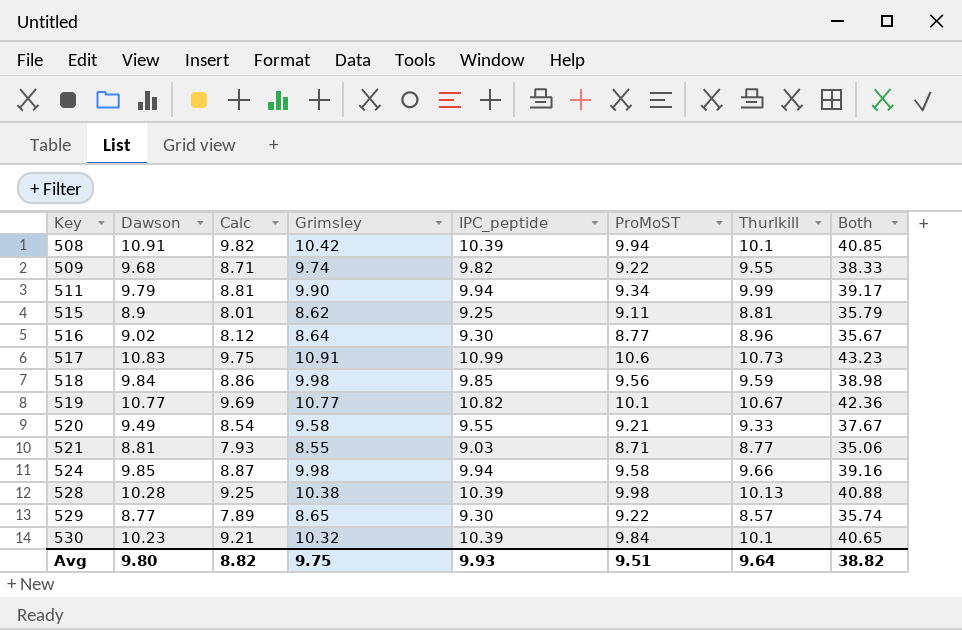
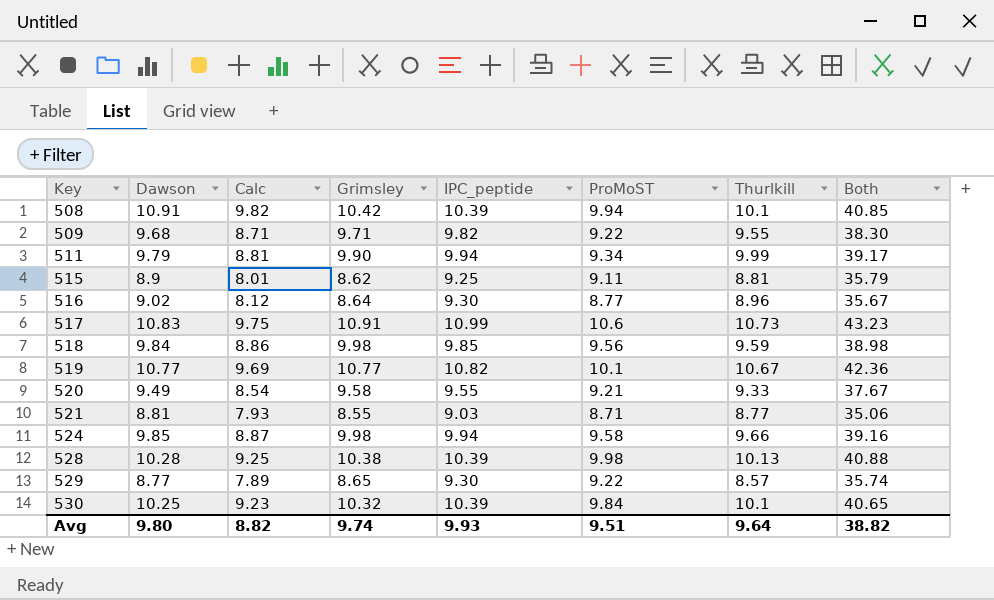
509 | Grimsley: 9.74 -> 9.71
509 | Both: 38.33 -> 38.30
530 | Dawson: 10.23 -> 10.25
530 | Calc: 9.21 -> 9.23
Avg | Grimsley: 9.75 -> 9.74

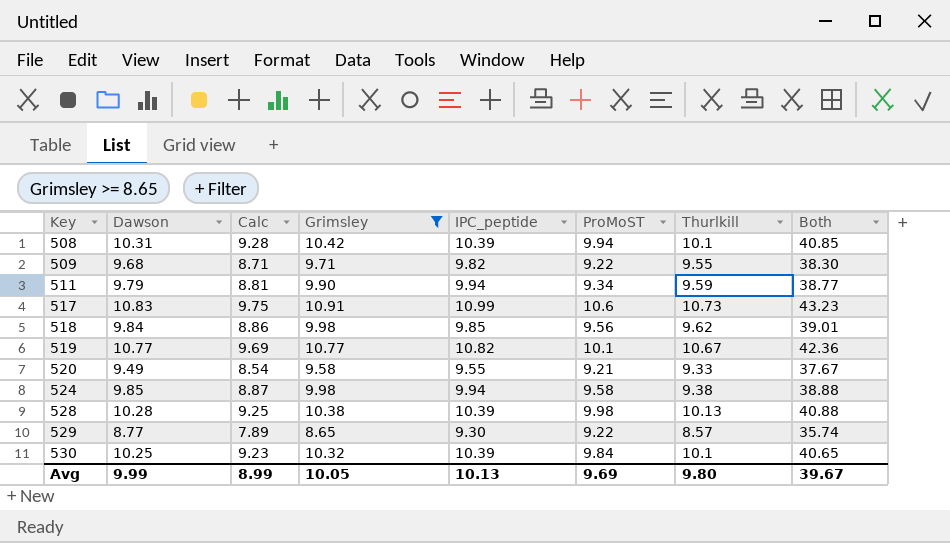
filter: none -> Grimsley >= 8.65
508 | Dawson: 10.91 -> 10.31
508 | Calc: 9.82 -> 9.28
511 | Thurlkill: 9.99 -> 9.59
511 | Both: 39.17 -> 38.77
518 | Thurlkill: 9.59 -> 9.62
518 | Both: 38.98 -> 39.01
524 | Thurlkill: 9.66 -> 9.38
524 | Both: 39.16 -> 38.88
Avg | Dawson: 9.80 -> 9.99
Avg | Calc: 8.82 -> 8.99
Avg | Grimsley: 9.74 -> 10.05
Avg | IPC_peptide: 9.93 -> 10.13
Avg | ProMoST: 9.51 -> 9.69
Avg | Thurlkill: 9.64 -> 9.80
Avg | Both: 38.82 -> 39.67

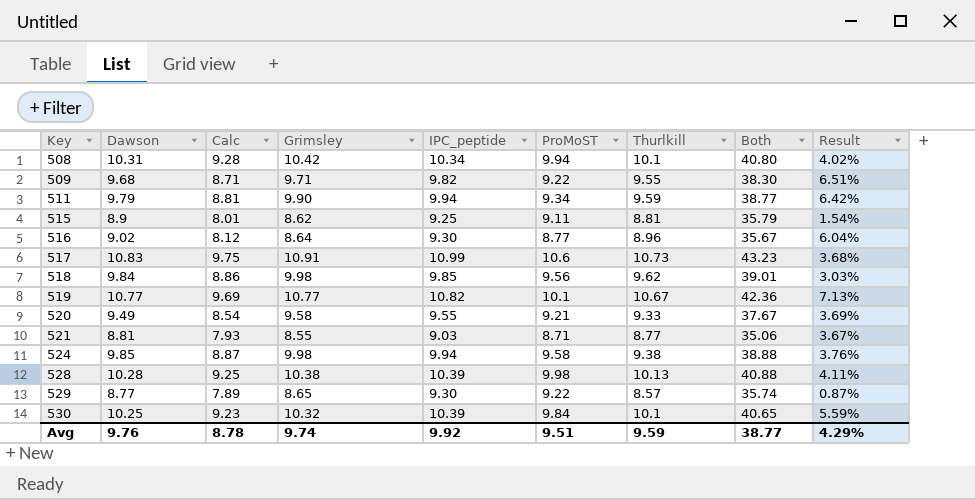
filter: Grimsley >= 8.65 -> none
column Result | formula: none -> ([IPC_peptide] - [ProMoST]) / [ProMoST]
508 | IPC_peptide: 10.39 -> 10.34
508 | Both: 40.85 -> 40.80
Avg | Dawson: 9.99 -> 9.76
Avg | Calc: 8.99 -> 8.78
Avg | Grimsley: 10.05 -> 9.74
Avg | IPC_peptide: 10.13 -> 9.92
Avg | ProMoST: 9.69 -> 9.51
Avg | Thurlkill: 9.80 -> 9.59
Avg | Both: 39.67 -> 38.77

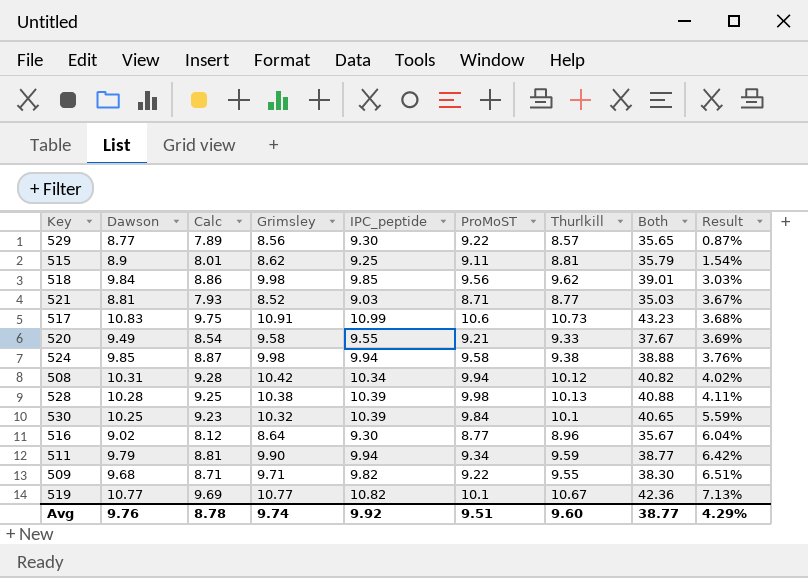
row order: Key ascending -> Result ascending
529 | Grimsley: 8.65 -> 8.56
529 | Both: 35.74 -> 35.65
521 | Grimsley: 8.55 -> 8.52
521 | Both: 35.06 -> 35.03
508 | Thurlkill: 10.1 -> 10.12
508 | Both: 40.80 -> 40.82
Avg | Thurlkill: 9.59 -> 9.60

